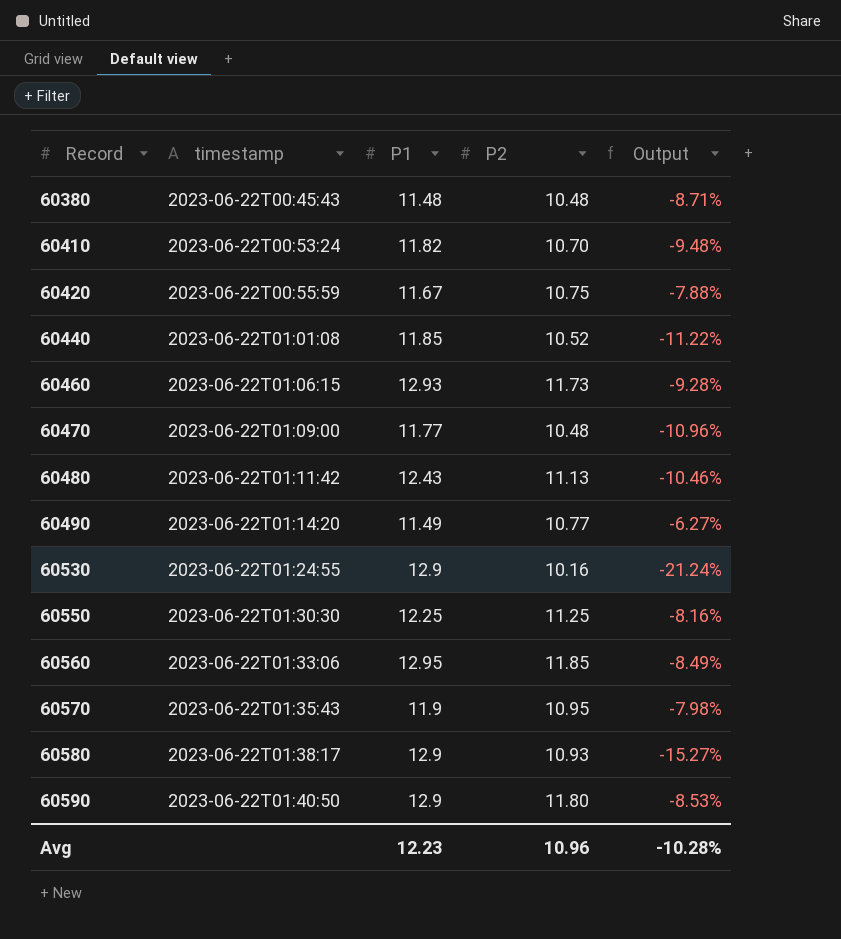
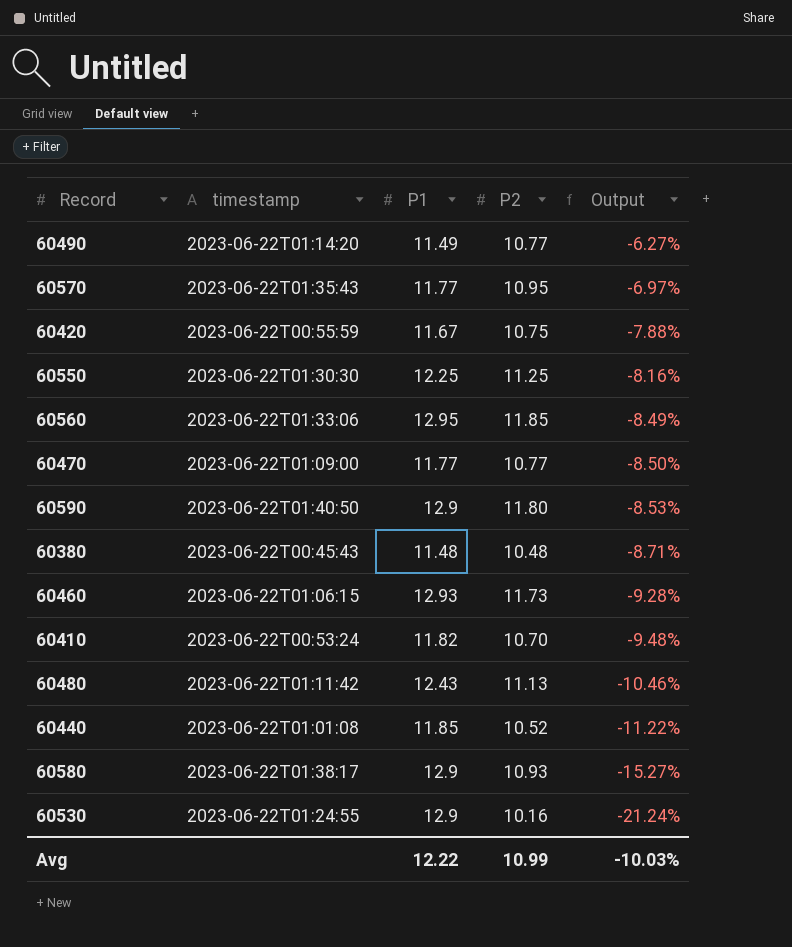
row order: Record ascending -> Output descending
60570 | P1: 11.9 -> 11.77
60570 | Output: -7.98% -> -6.97%
60470 | P2: 10.48 -> 10.77
60470 | Output: -10.96% -> -8.50%
Avg | P1: 12.23 -> 12.22
Avg | P2: 10.96 -> 10.99
Avg | Output: -10.28% -> -10.03%

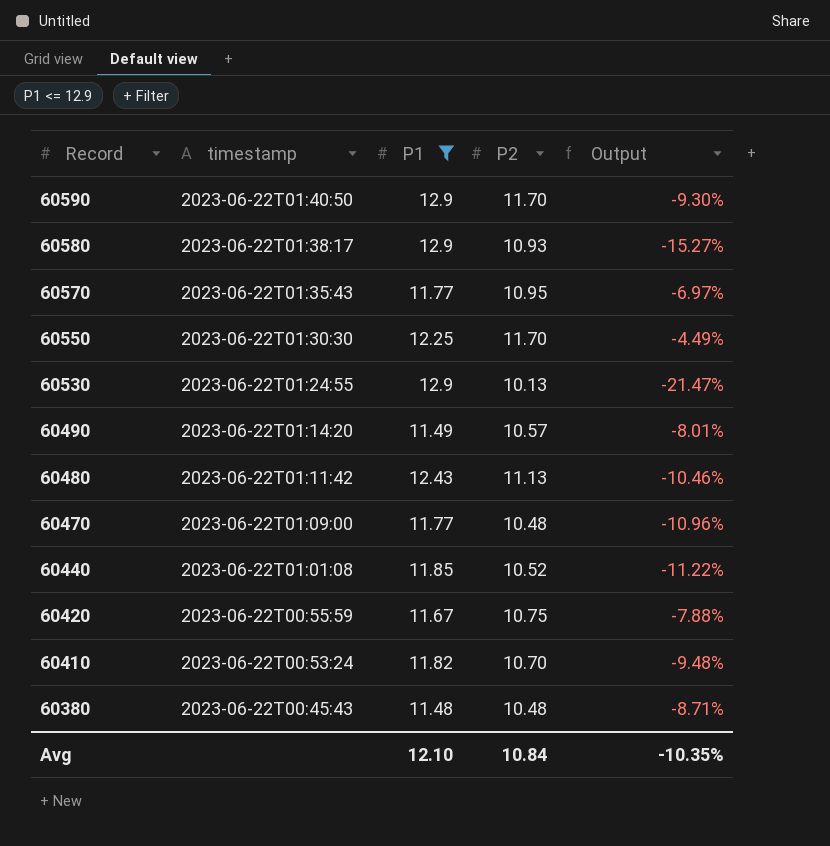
filter: none -> P1 <= 12.9
row order: Output descending -> Record descending
60590 | P2: 11.80 -> 11.70
60590 | Output: -8.53% -> -9.30%
60550 | P2: 11.25 -> 11.70
60550 | Output: -8.16% -> -4.49%
60530 | P2: 10.16 -> 10.13
60530 | Output: -21.24% -> -21.47%
60490 | P2: 10.77 -> 10.57
60490 | Output: -6.27% -> -8.01%
60470 | P2: 10.77 -> 10.48
60470 | Output: -8.50% -> -10.96%
Avg | P1: 12.22 -> 12.10
Avg | P2: 10.99 -> 10.84
Avg | Output: -10.03% -> -10.35%

